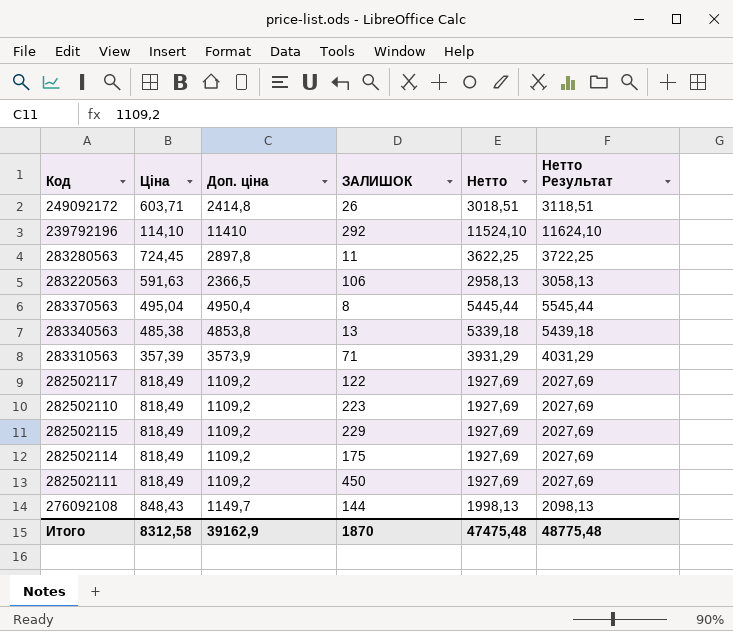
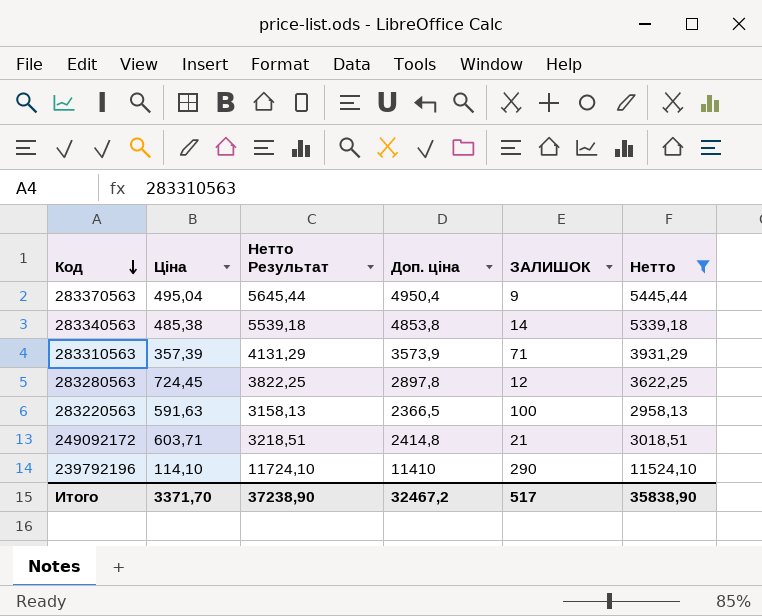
filter: none -> Нетто >= 2958,13
row order: none -> Код descending
column Нетто Результат | formula: [Нетто] + 100 -> [Нетто] + 200
column Нетто Результат | position: 6 -> 3
283370563 | ЗАЛИШОК: 8 -> 9
283340563 | ЗАЛИШОК: 13 -> 14
283280563 | ЗАЛИШОК: 11 -> 12
283220563 | ЗАЛИШОК: 106 -> 100
249092172 | ЗАЛИШОК: 26 -> 21
239792196 | ЗАЛИШОК: 292 -> 290
Итого | Ціна: 8312,58 -> 3371,70
Итого | Нетто Результат: 48775,48 -> 37238,90
Итого | Доп. ціна: 39162,9 -> 32467,2
Итого | ЗАЛИШОК: 1870 -> 517
Итого | Нетто: 47475,48 -> 35838,90

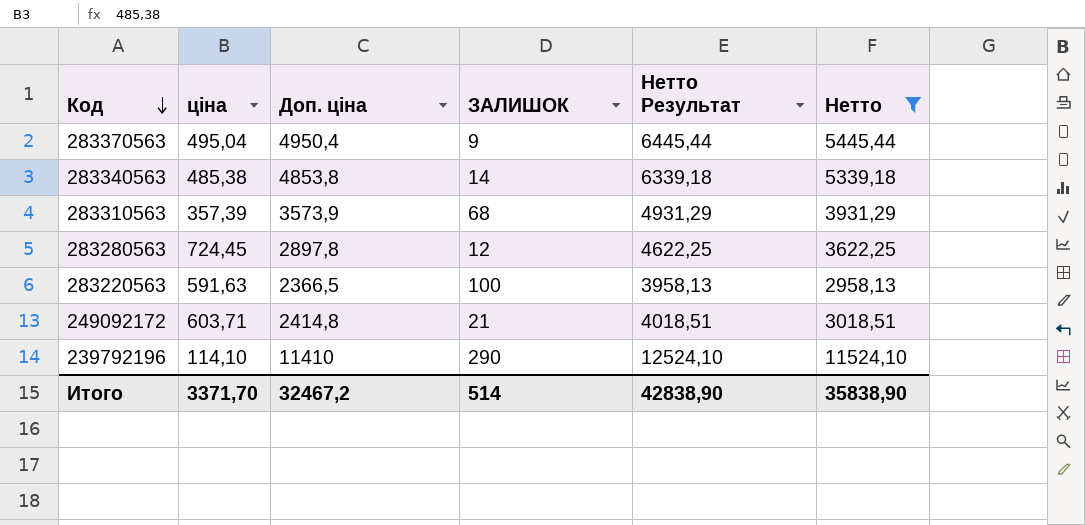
column name: Ціна -> ціна
column Нетто Результат | formula: [Нетто] + 200 -> [Нетто] + 1000
column Нетто Результат | position: 3 -> 5
283310563 | ЗАЛИШОК: 71 -> 68
Итого | ЗАЛИШОК: 517 -> 514
Итого | Нетто Результат: 37238,90 -> 42838,90

